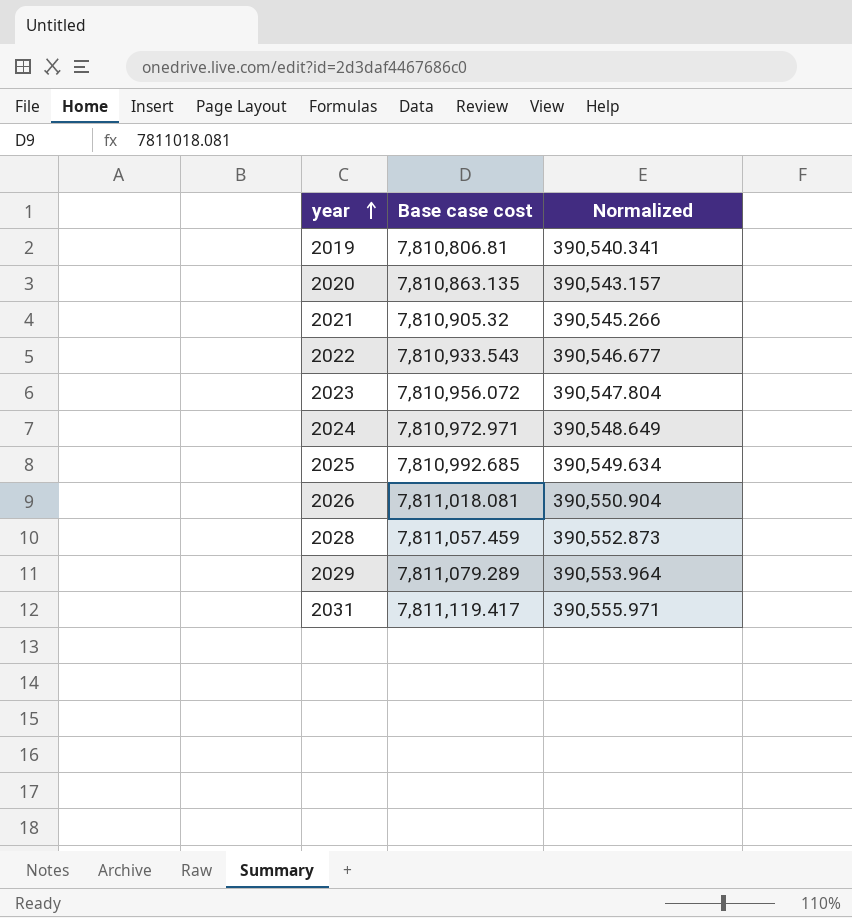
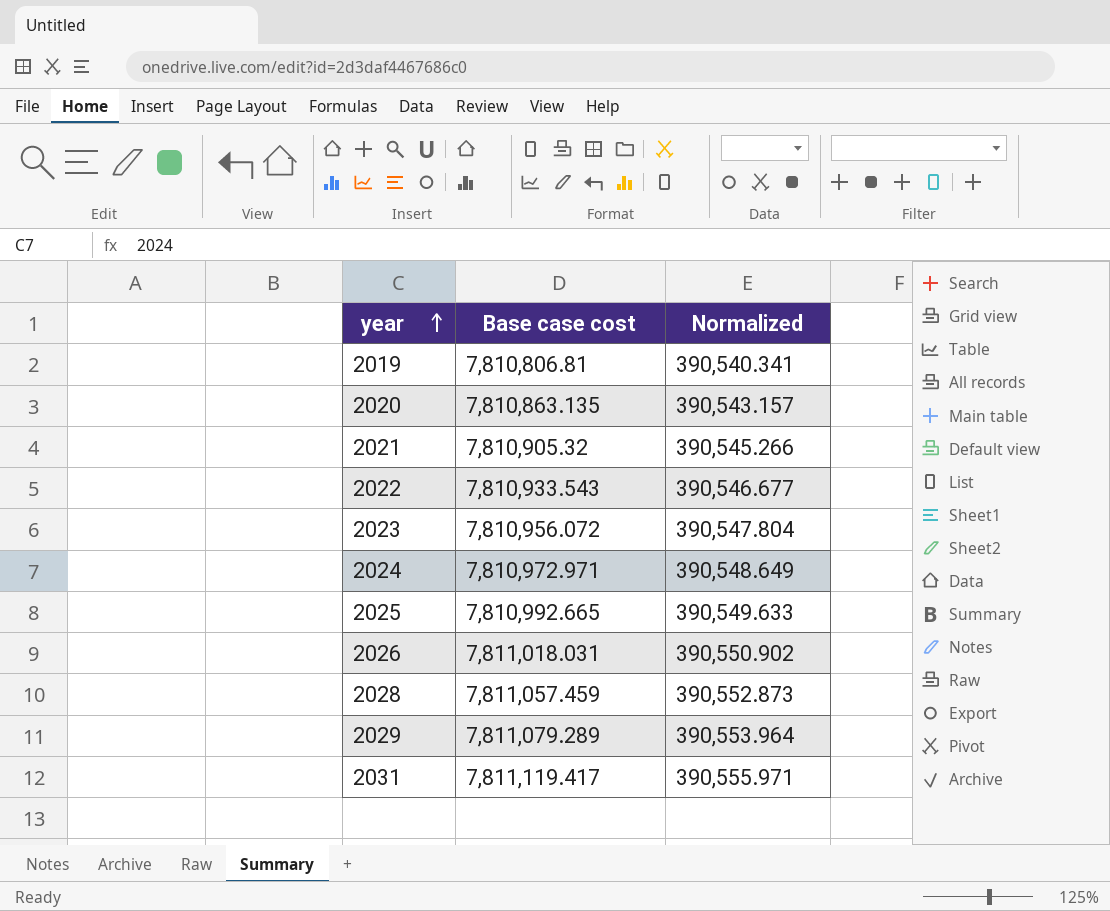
2025 | Base case cost: 7,810,992.685 -> 7,810,992.665
2025 | Normalized: 390,549.634 -> 390,549.633
2026 | Base case cost: 7,811,018.081 -> 7,811,018.031
2026 | Normalized: 390,550.904 -> 390,550.902

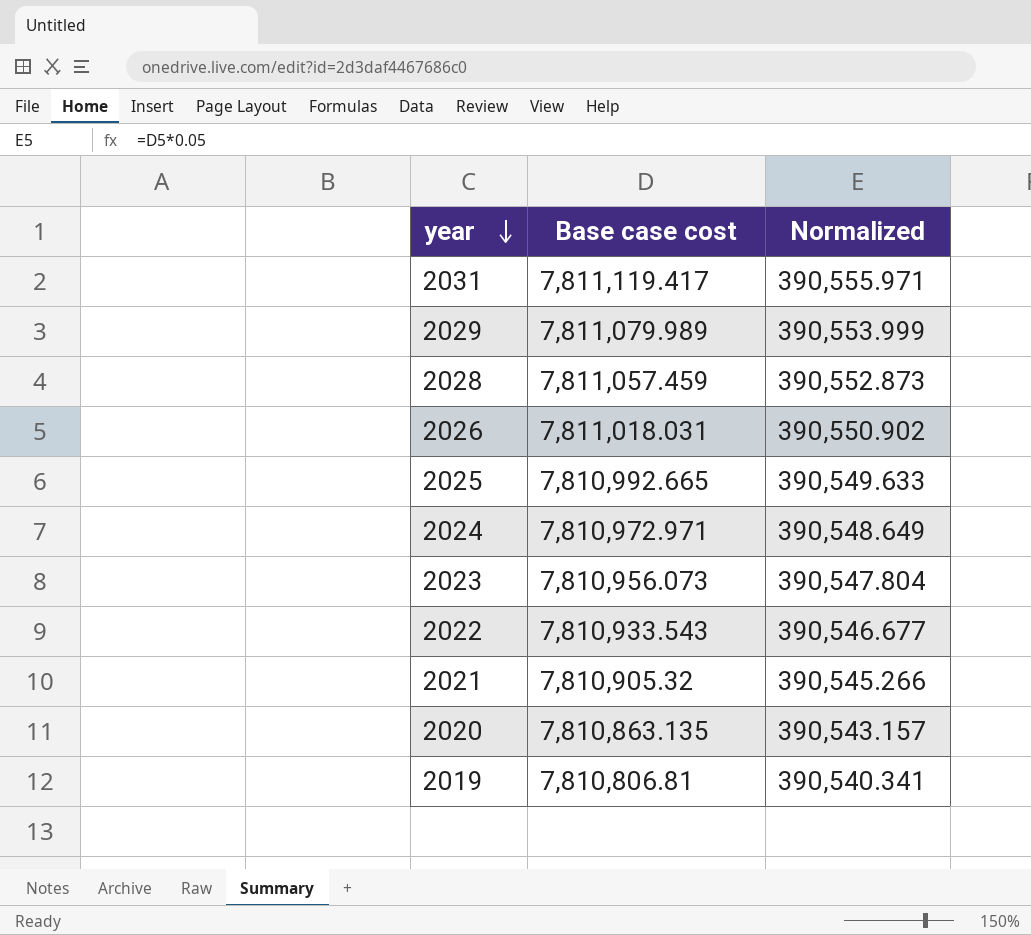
row order: year ascending -> year descending
2029 | Base case cost: 7,811,079.289 -> 7,811,079.989
2029 | Normalized: 390,553.964 -> 390,553.999
2023 | Base case cost: 7,810,956.072 -> 7,810,956.073

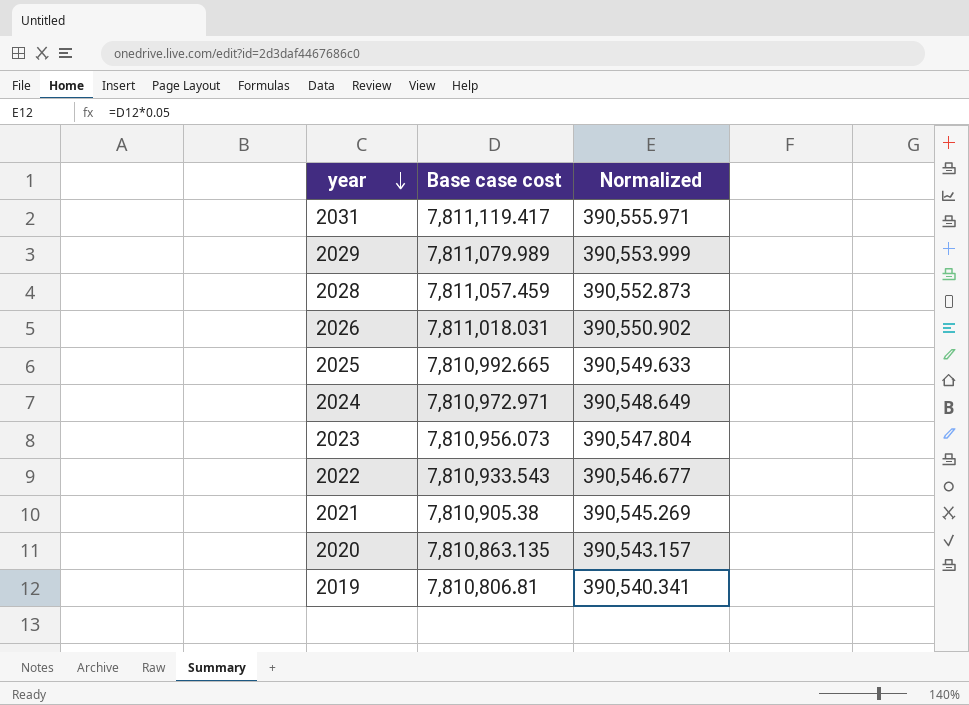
2021 | Base case cost: 7,810,905.32 -> 7,810,905.38
2021 | Normalized: 390,545.266 -> 390,545.269

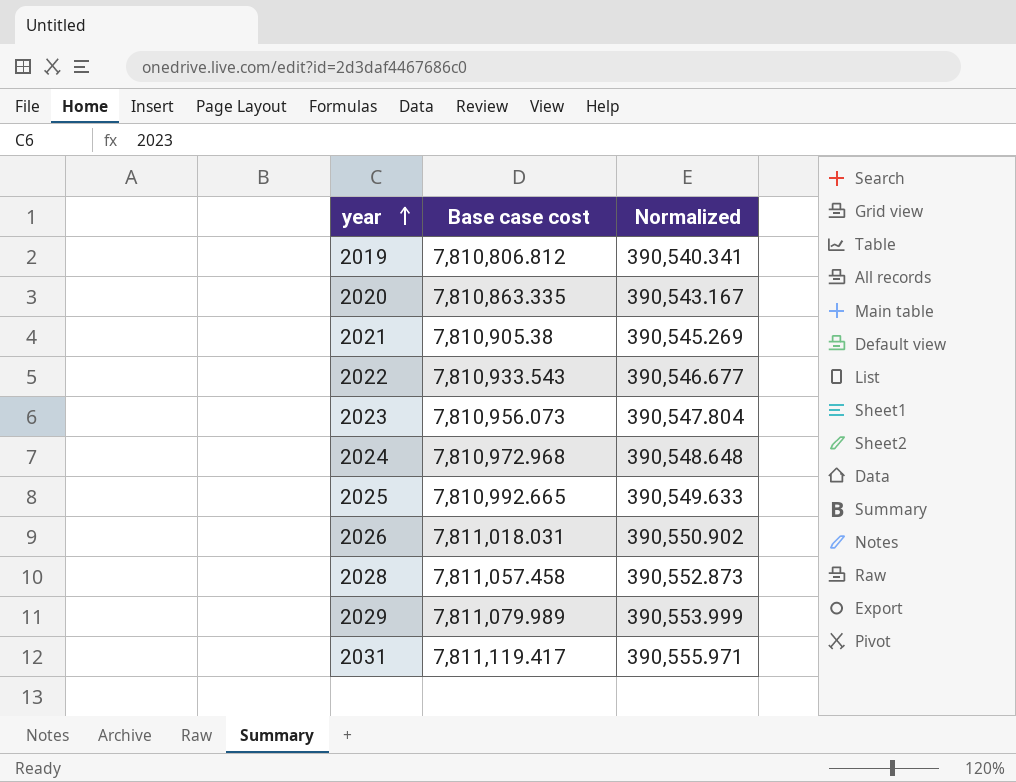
row order: year descending -> year ascending
2019 | Base case cost: 7,810,806.81 -> 7,810,806.812
2020 | Base case cost: 7,810,863.135 -> 7,810,863.335
2020 | Normalized: 390,543.157 -> 390,543.167
2024 | Base case cost: 7,810,972.971 -> 7,810,972.968
2024 | Normalized: 390,548.649 -> 390,548.648
2028 | Base case cost: 7,811,057.459 -> 7,811,057.458

